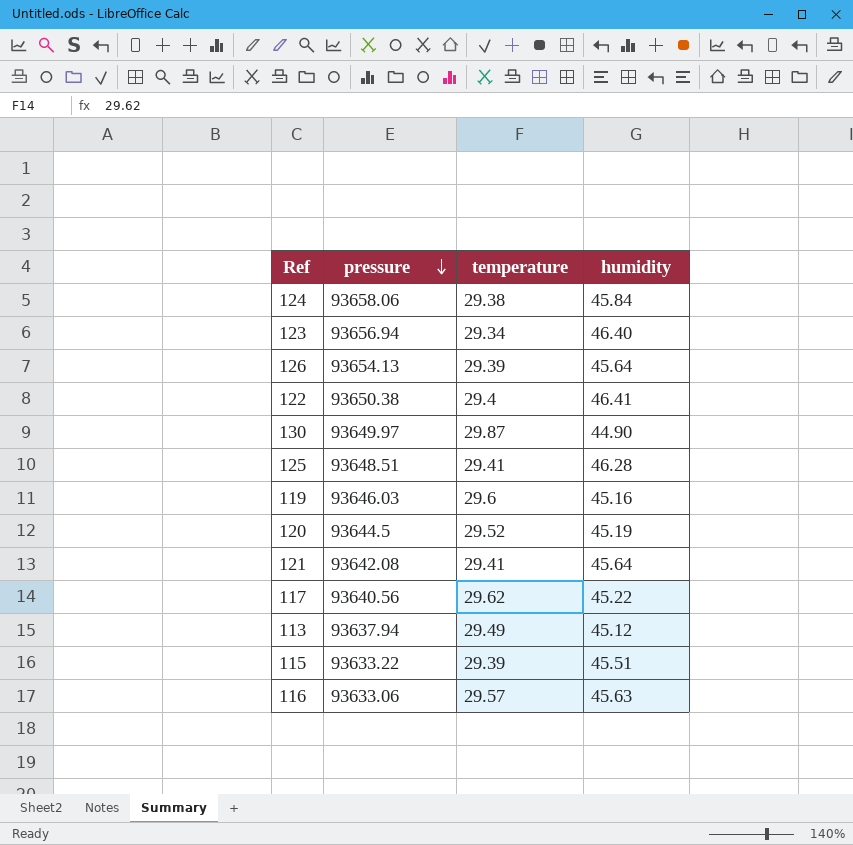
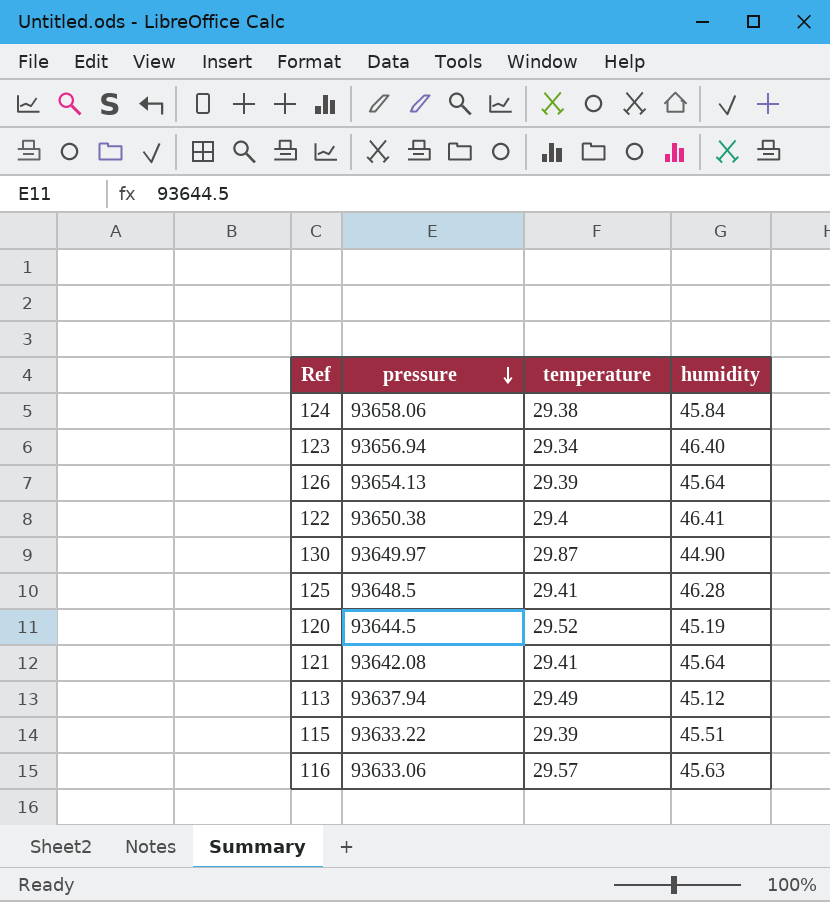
row 119: 93646.03 | 29.6 | 45.16 -> none
row 117: 93640.56 | 29.62 | 45.22 -> none
125 | pressure: 93648.51 -> 93648.5

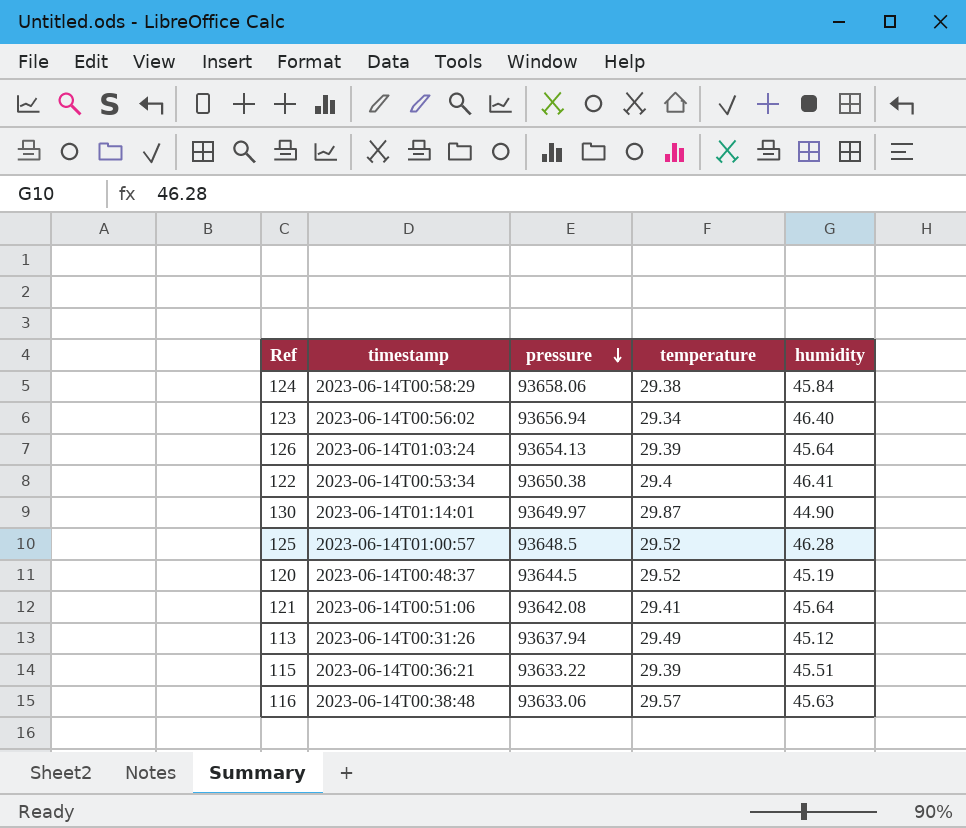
column timestamp | position: none -> 2
125 | temperature: 29.41 -> 29.52

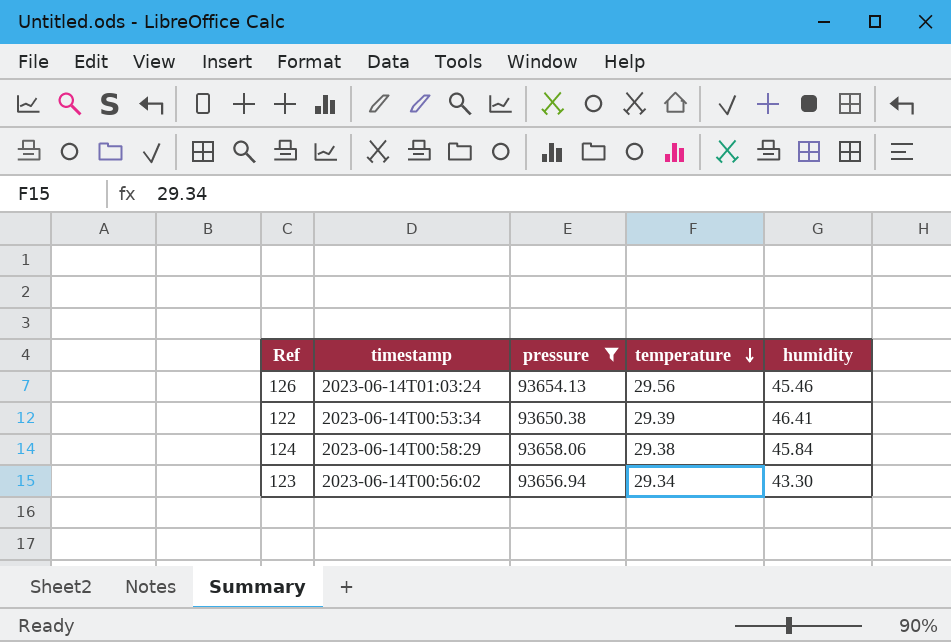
filter: none -> pressure >= 93650.38
row order: pressure descending -> temperature descending
126 | temperature: 29.39 -> 29.56
126 | humidity: 45.64 -> 45.46
122 | temperature: 29.4 -> 29.39
123 | humidity: 46.40 -> 43.30

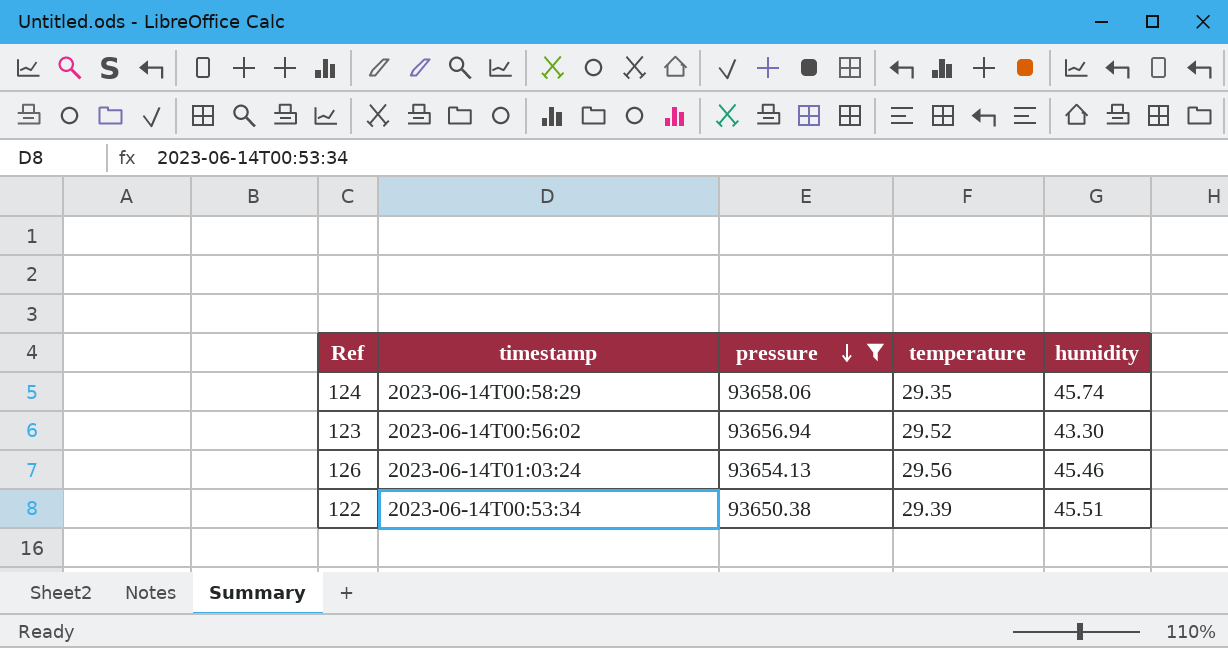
row order: temperature descending -> pressure descending
124 | temperature: 29.38 -> 29.35
124 | humidity: 45.84 -> 45.74
123 | temperature: 29.34 -> 29.52
122 | humidity: 46.41 -> 45.51

